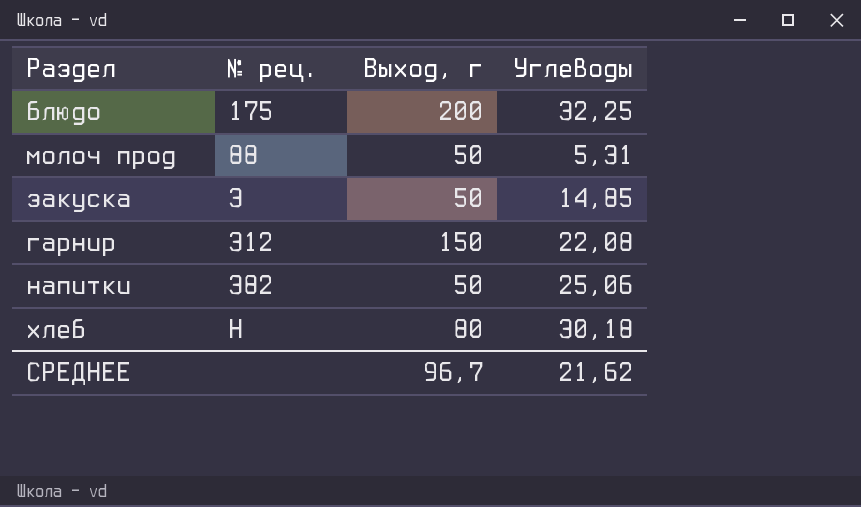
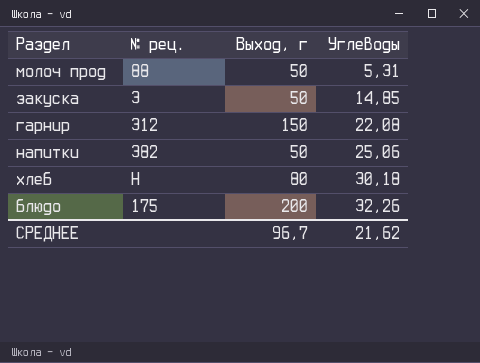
row order: none -> Углеводы ascending
блюдо | Углеводы: 32,25 -> 32,26

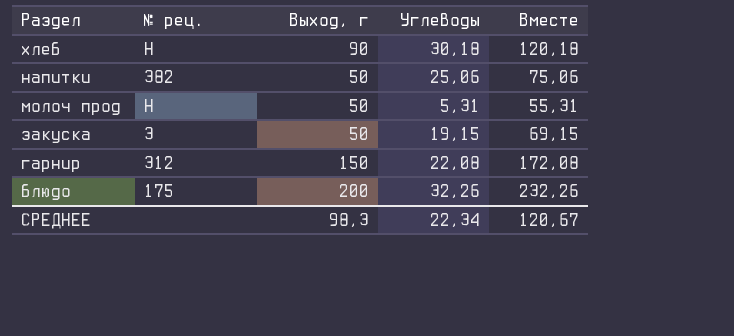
row order: Углеводы ascending -> Раздел descending
column Вместе | formula: none -> [Выход, г] + [Углеводы]
хлеб | Выход, г: 80 -> 90
молоч прод | № рец.: 88 -> Н
закуска | Углеводы: 14,85 -> 19,15
СРЕДНЕЕ | Выход, г: 96,7 -> 98,3
СРЕДНЕЕ | Углеводы: 21,62 -> 22,34

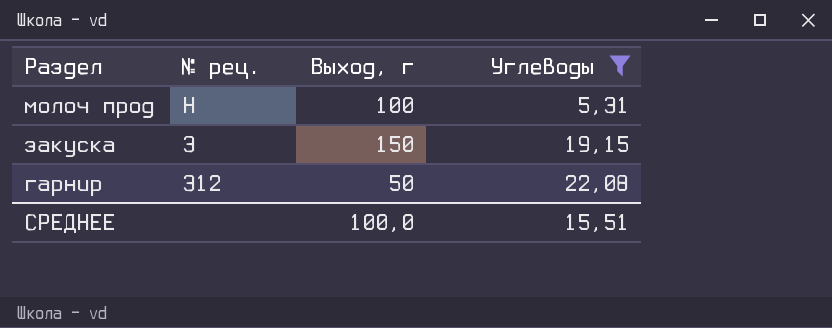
filter: none -> Углеводы <= 22,08
column Вместе | formula: [Выход, г] + [Углеводы] -> none
молоч прод | Выход, г: 50 -> 100
закуска | Выход, г: 50 -> 150
гарнир | Выход, г: 150 -> 50
СРЕДНЕЕ | Выход, г: 98,3 -> 100,0
СРЕДНЕЕ | Углеводы: 22,34 -> 15,51

